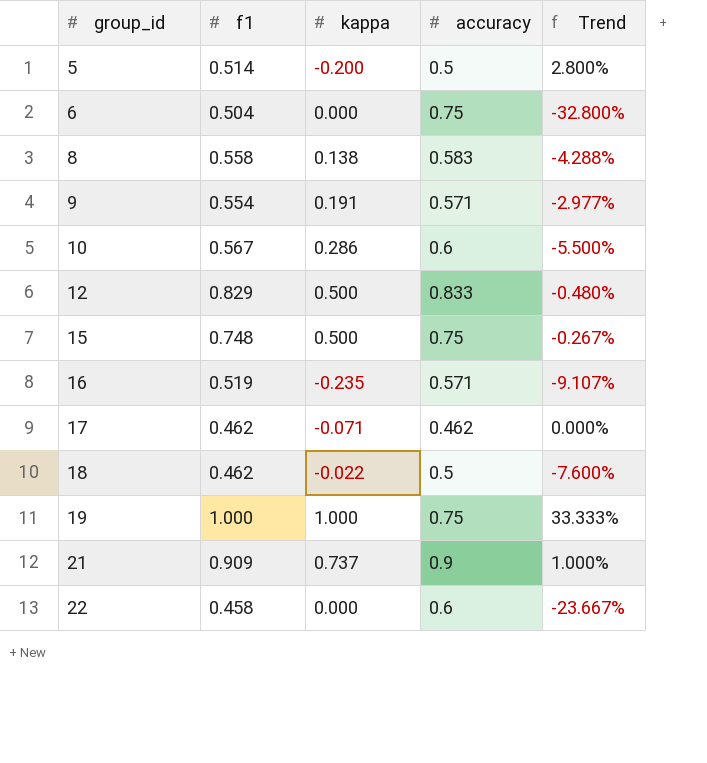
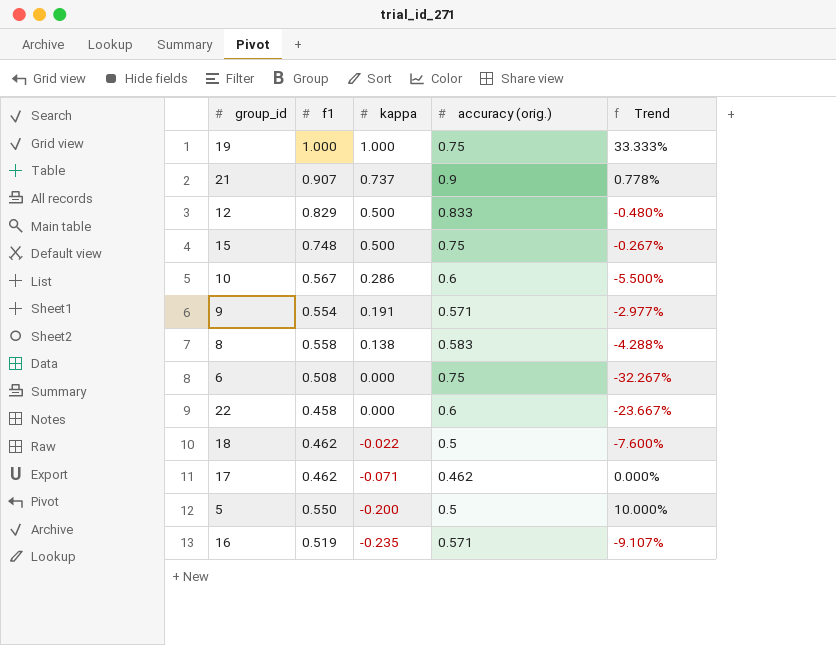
row order: group_id ascending -> kappa descending
column name: accuracy -> accuracy (orig.)
21 | f1: 0.909 -> 0.907
21 | Trend: 1.000% -> 0.778%
6 | f1: 0.504 -> 0.508
6 | Trend: -32.800% -> -32.267%
5 | f1: 0.514 -> 0.550
5 | Trend: 2.800% -> 10.000%

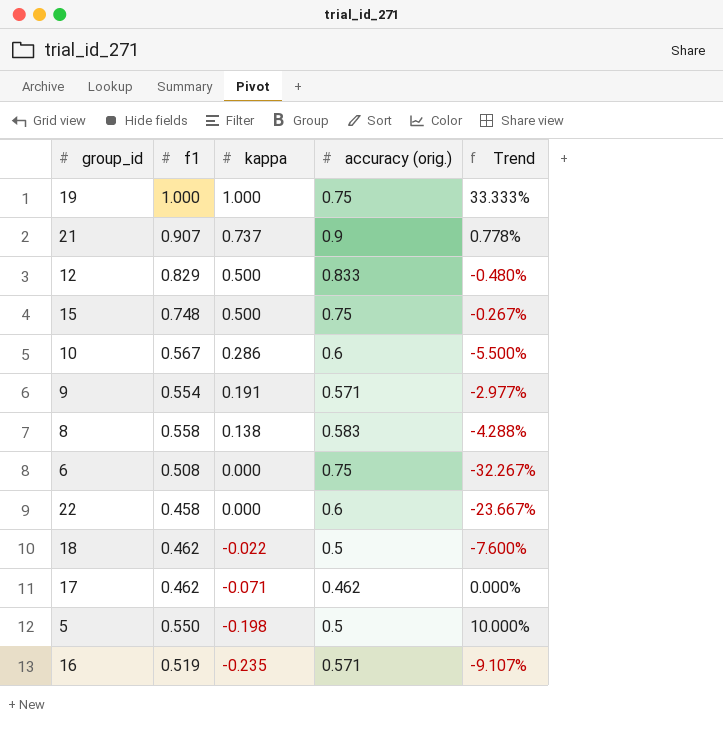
5 | kappa: -0.200 -> -0.198

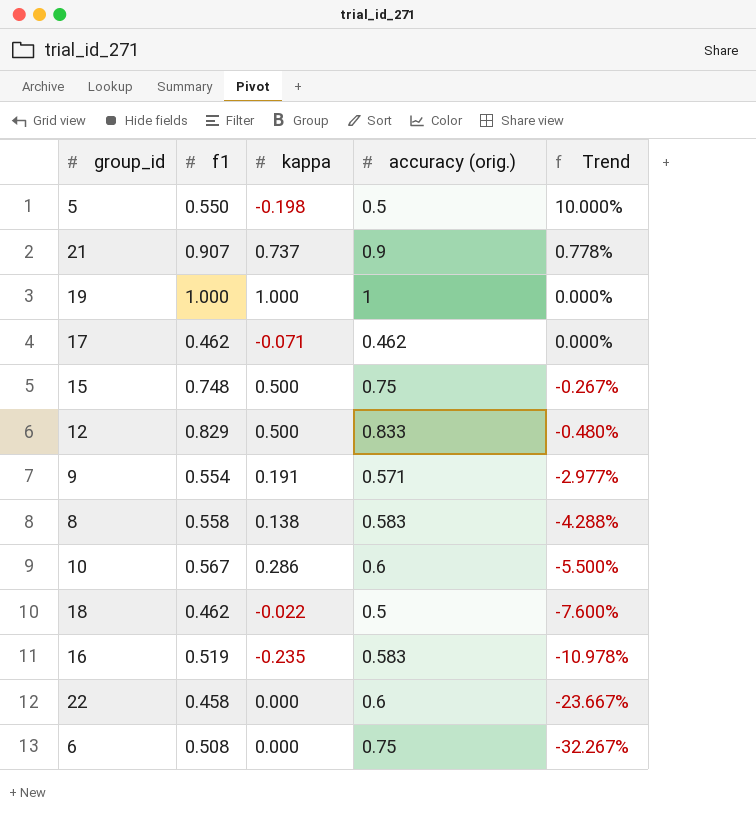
row order: kappa descending -> Trend descending
19 | accuracy (orig.): 0.75 -> 1
19 | Trend: 33.333% -> 0.000%
16 | accuracy (orig.): 0.571 -> 0.583
16 | Trend: -9.107% -> -10.978%

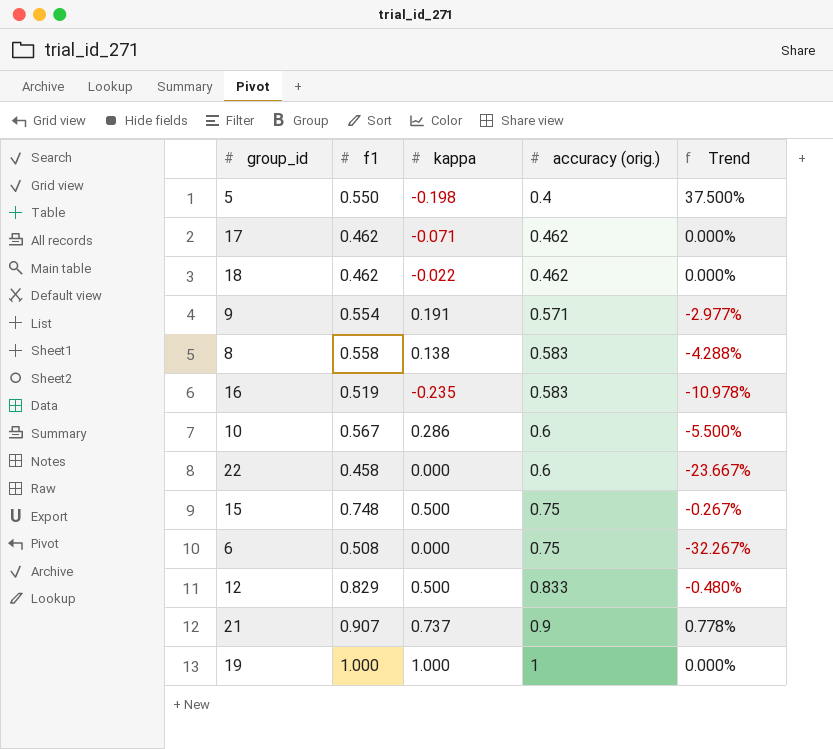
row order: Trend descending -> accuracy (orig.) ascending
5 | accuracy (orig.): 0.5 -> 0.4
5 | Trend: 10.000% -> 37.500%
18 | accuracy (orig.): 0.5 -> 0.462
18 | Trend: -7.600% -> 0.000%

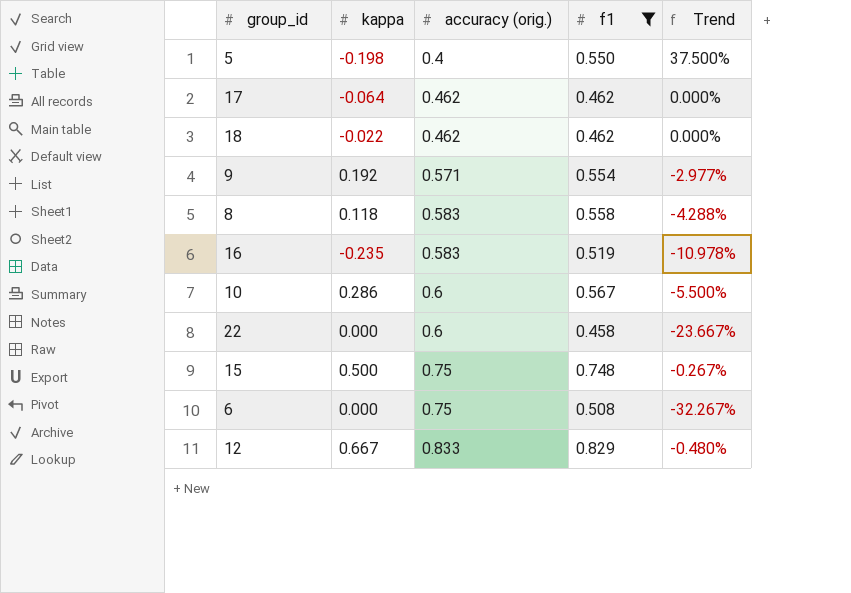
filter: none -> f1 <= 0.829
column f1 | position: 2 -> 4
17 | kappa: -0.071 -> -0.064
9 | kappa: 0.191 -> 0.192
8 | kappa: 0.138 -> 0.118
12 | kappa: 0.500 -> 0.667

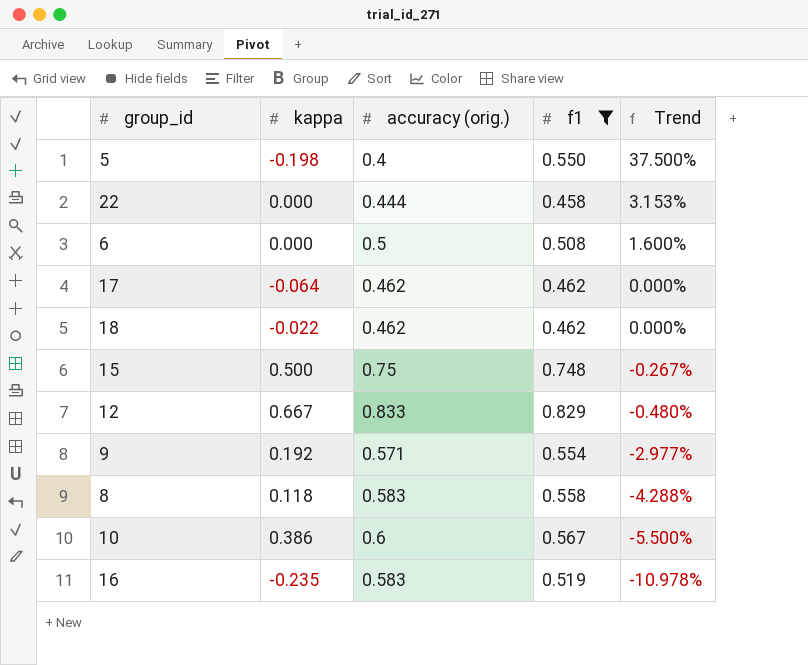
row order: accuracy (orig.) ascending -> Trend descending
22 | accuracy (orig.): 0.6 -> 0.444
22 | Trend: -23.667% -> 3.153%
6 | accuracy (orig.): 0.75 -> 0.5
6 | Trend: -32.267% -> 1.600%
10 | kappa: 0.286 -> 0.386

